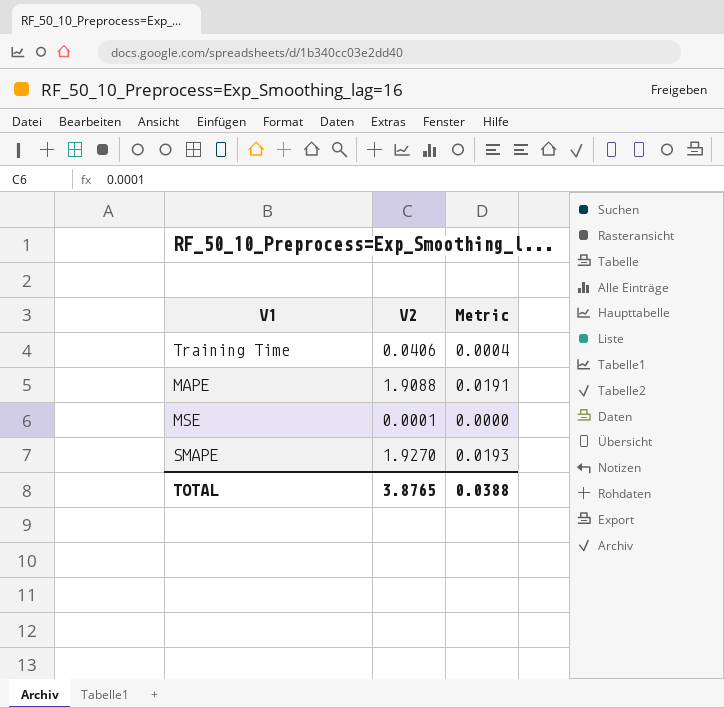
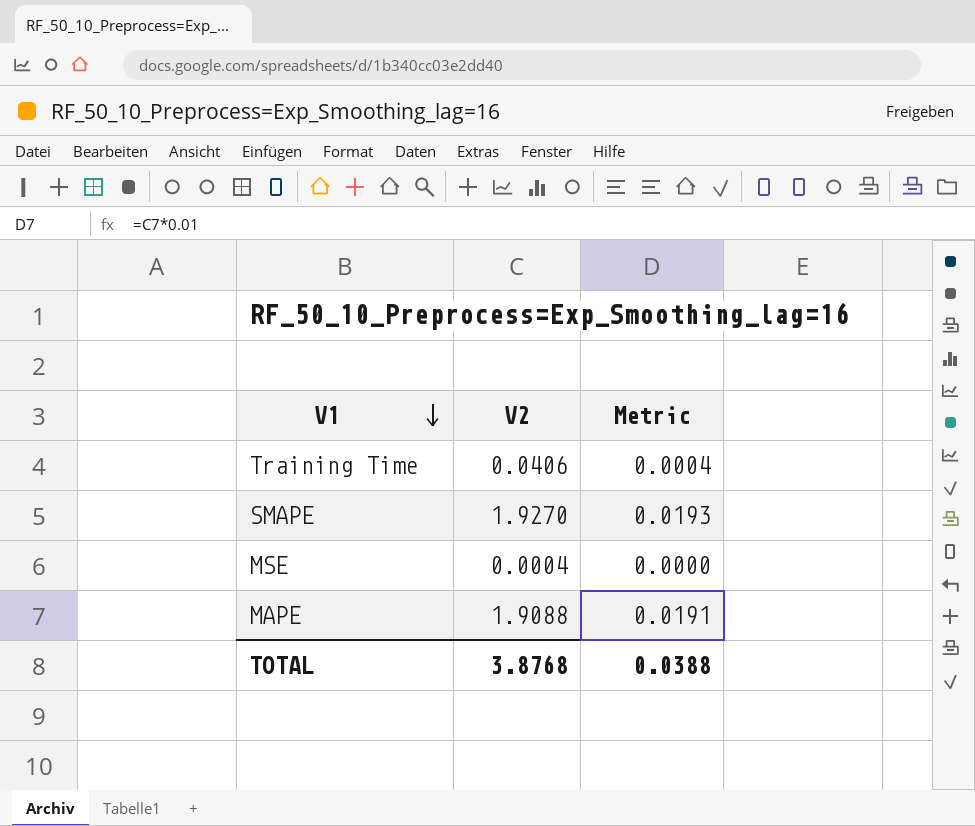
row order: none -> V1 descending
MSE | V2: 0.0001 -> 0.0004
TOTAL | V2: 3.8765 -> 3.8768

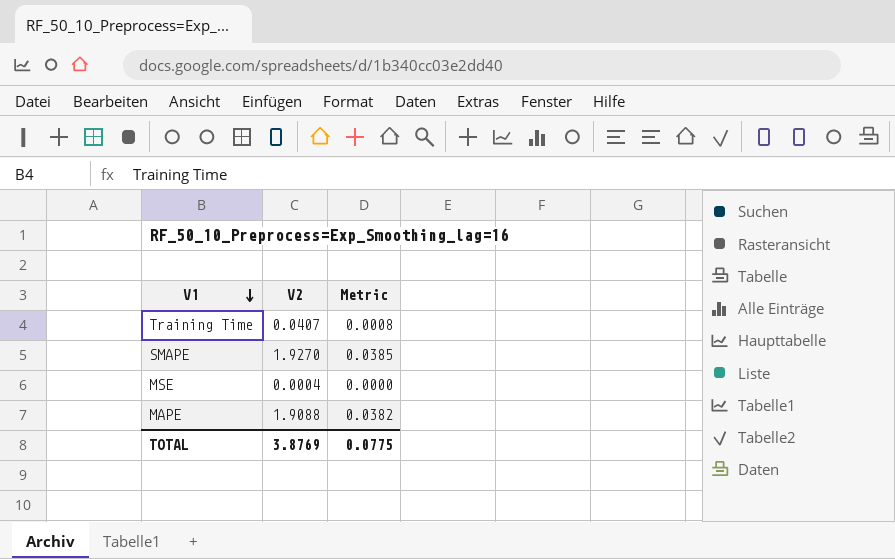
column Metric | formula: [V2] * 0.01 -> [V2] * 0.02
Training Time | V2: 0.0406 -> 0.0407
TOTAL | V2: 3.8768 -> 3.8769
TOTAL | Metric: 0.0388 -> 0.0775

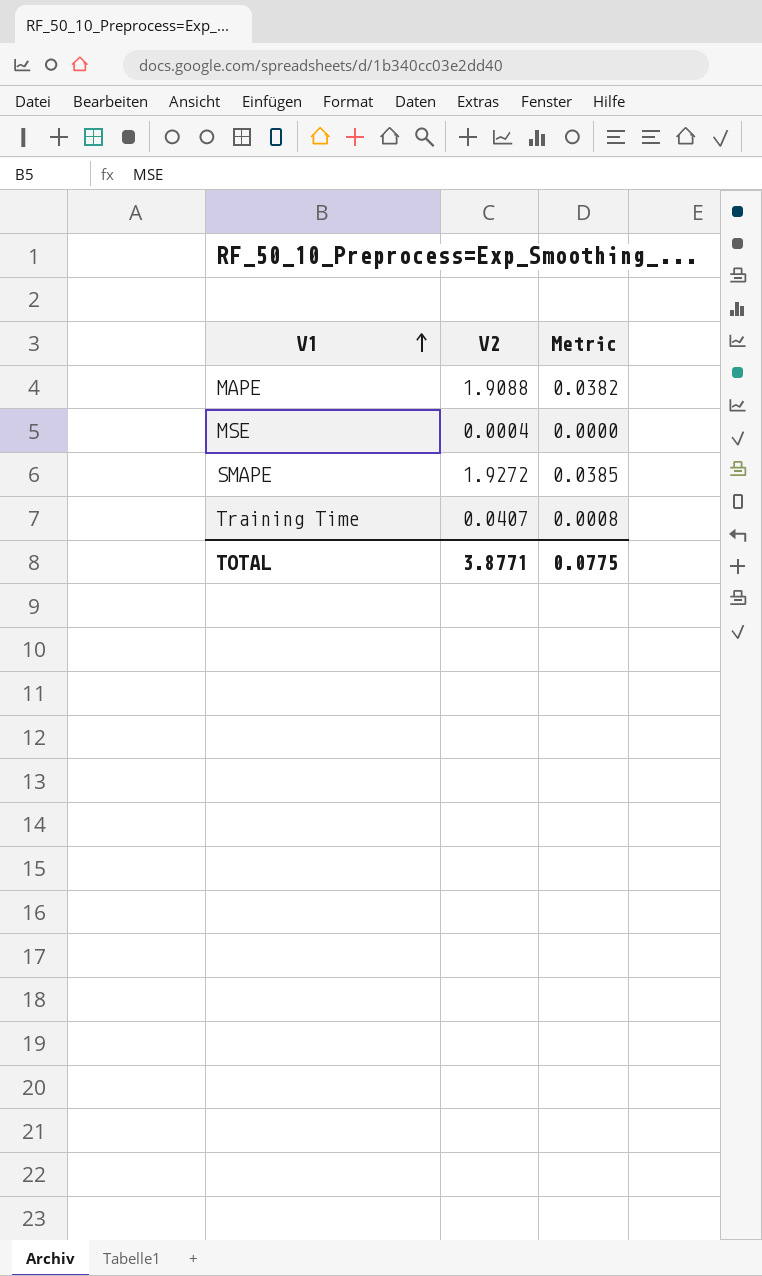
row order: V1 descending -> V1 ascending
SMAPE | V2: 1.9270 -> 1.9272
TOTAL | V2: 3.8769 -> 3.8771

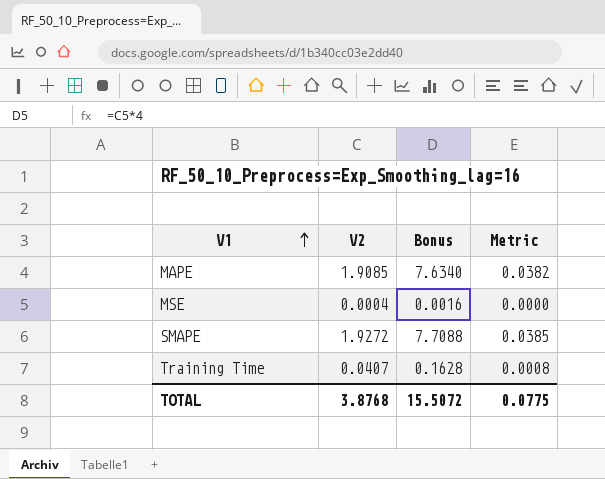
column Bonus | formula: none -> [V2] * 4
MAPE | V2: 1.9088 -> 1.9085
TOTAL | V2: 3.8771 -> 3.8768

